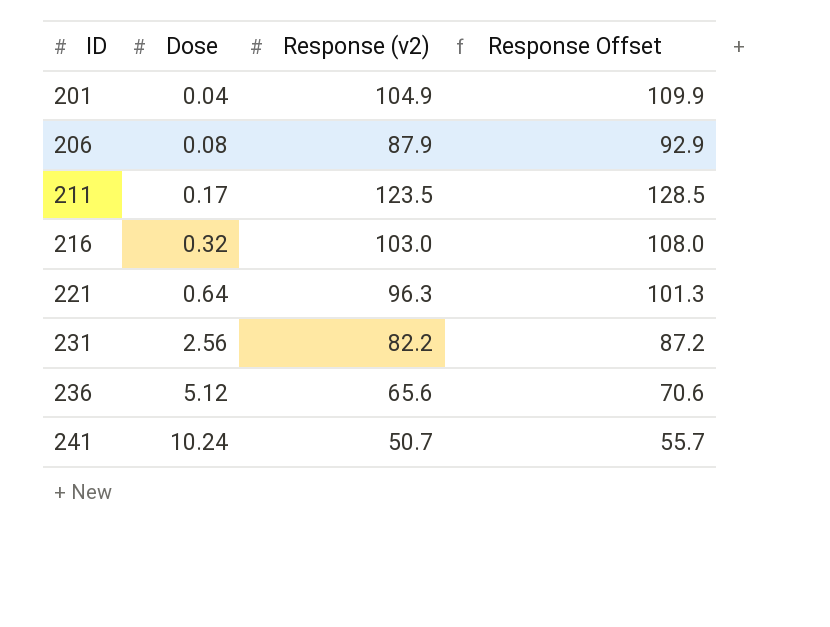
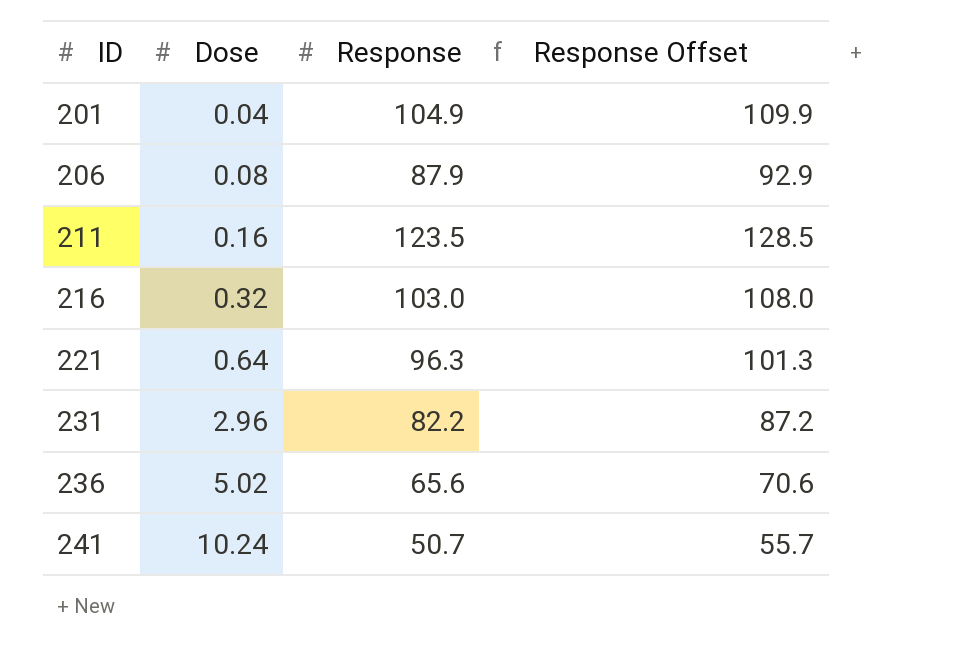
column name: Response (v2) -> Response
211 | Dose: 0.17 -> 0.16
231 | Dose: 2.56 -> 2.96
236 | Dose: 5.12 -> 5.02

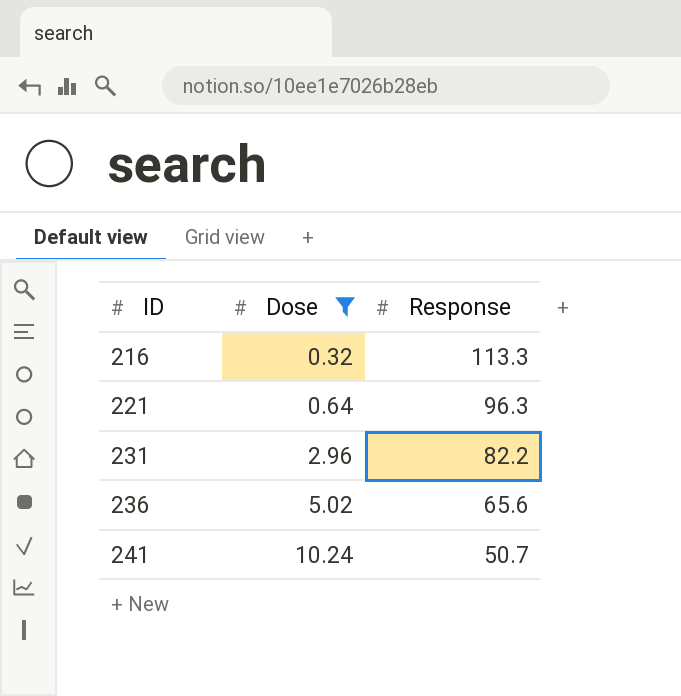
filter: none -> Dose >= 0.32
column Response Offset | formula: [Response] + 5 -> none
216 | Response: 103.0 -> 113.3

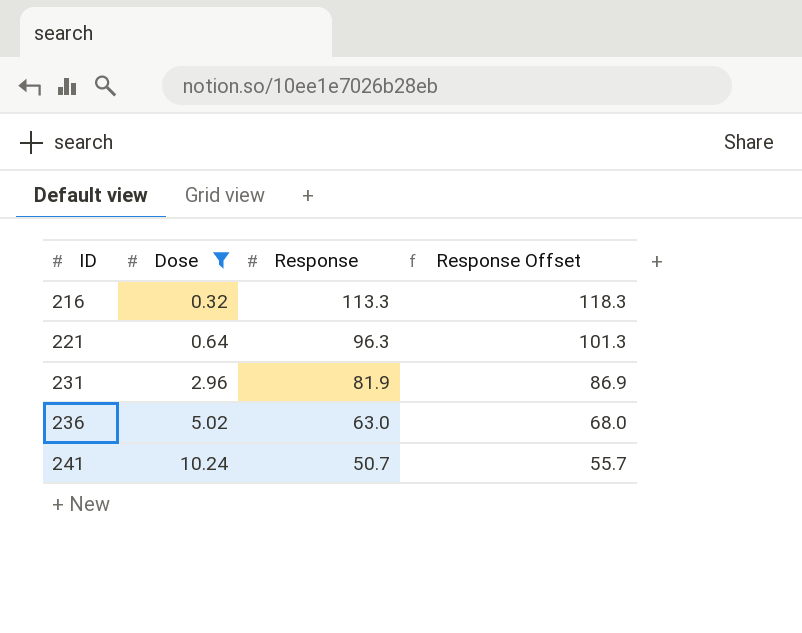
column Response Offset | formula: none -> [Response] + 5
231 | Response: 82.2 -> 81.9
236 | Response: 65.6 -> 63.0

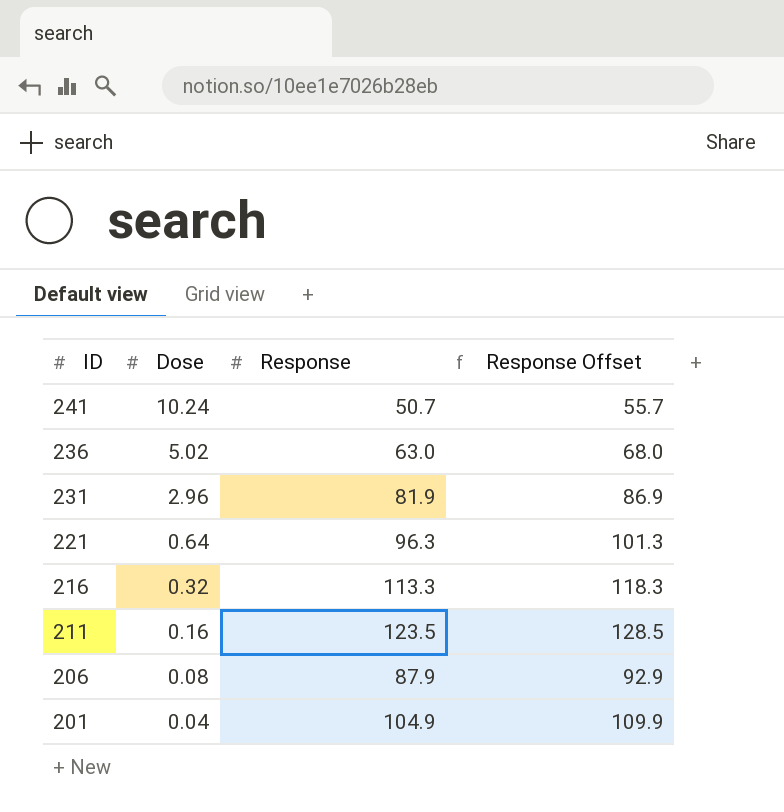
filter: Dose >= 0.32 -> none
row order: ID ascending -> ID descending

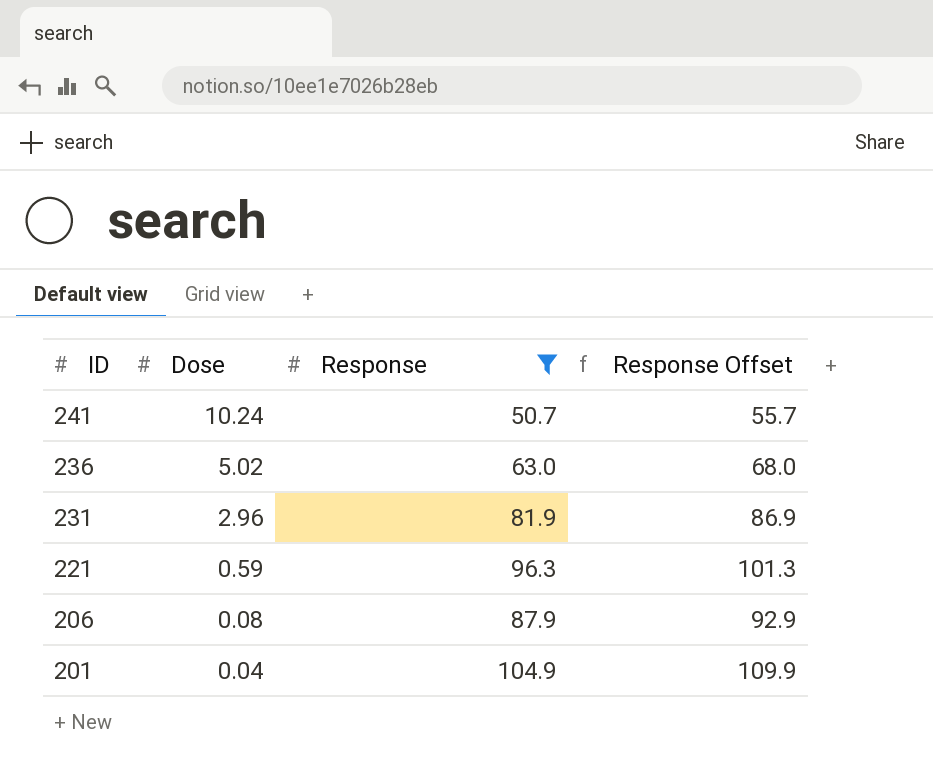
filter: none -> Response <= 104.9
221 | Dose: 0.64 -> 0.59

